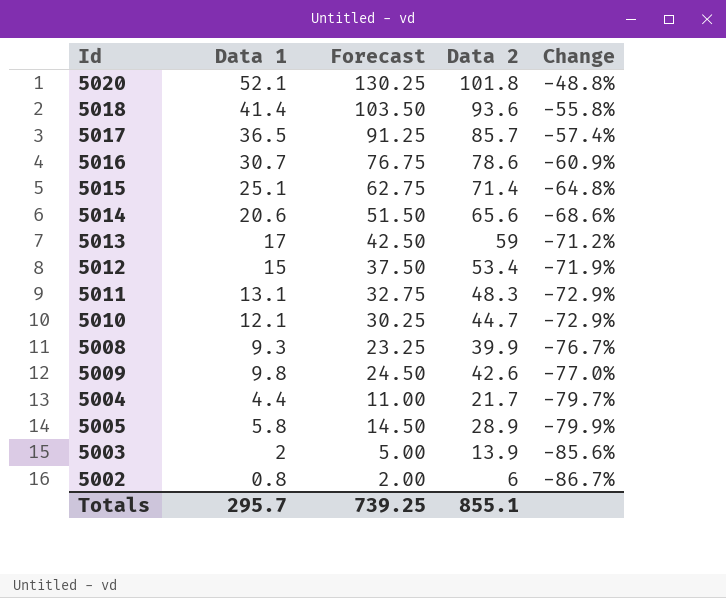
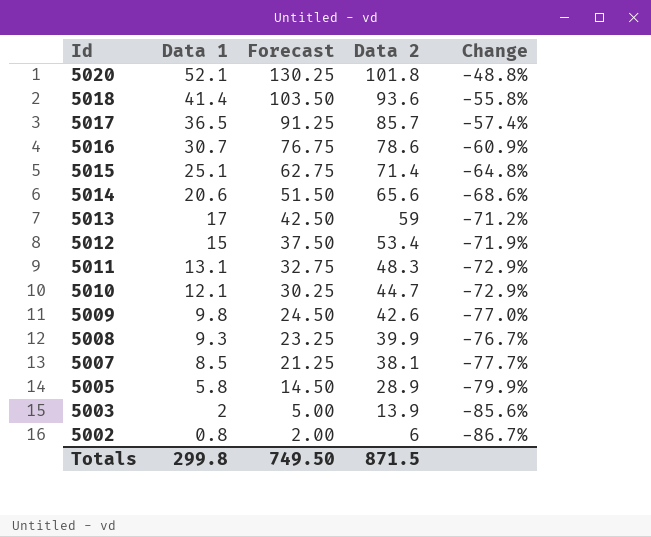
row order: Change descending -> Id descending
row 5004: 4.4 | 11.00 | 21.7 | -79.7% -> none
row 5007: none -> 8.5 | 21.25 | 38.1 | -77.7%
Totals | Data 1: 295.7 -> 299.8
Totals | Forecast: 739.25 -> 749.50
Totals | Data 2: 855.1 -> 871.5

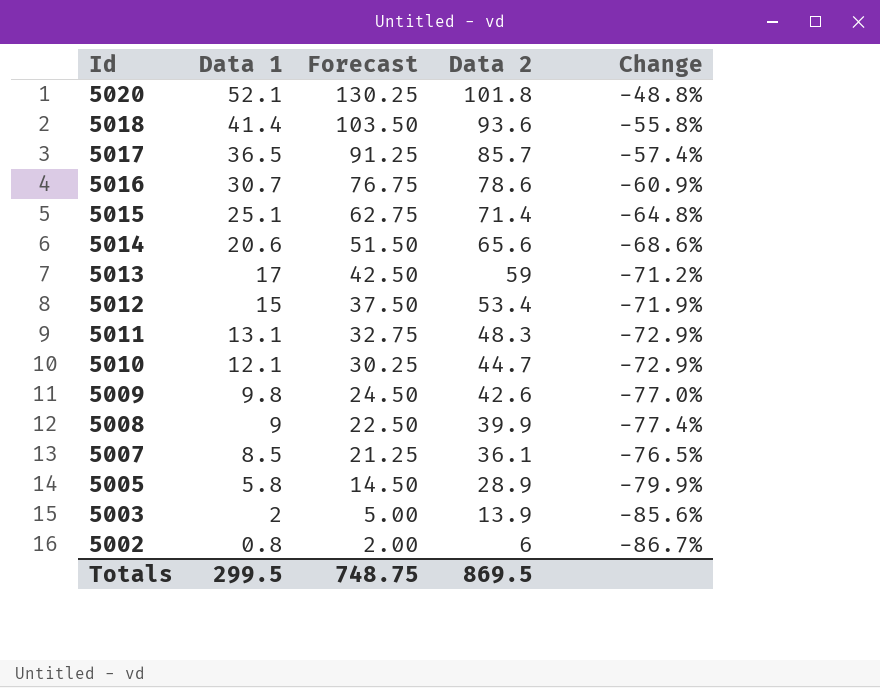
5008 | Data 1: 9.3 -> 9
5008 | Forecast: 23.25 -> 22.50
5008 | Change: -76.7% -> -77.4%
5007 | Data 2: 38.1 -> 36.1
5007 | Change: -77.7% -> -76.5%
Totals | Data 1: 299.8 -> 299.5
Totals | Forecast: 749.50 -> 748.75
Totals | Data 2: 871.5 -> 869.5

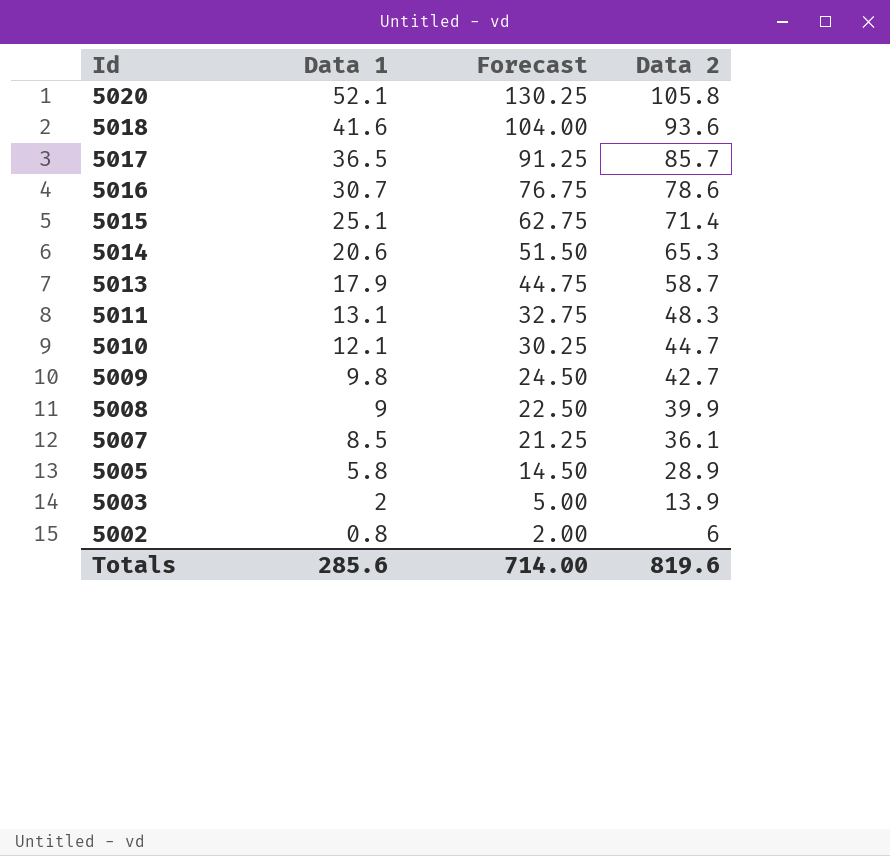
column Change | formula: ([Data 1] - [Data 2]) / [Data 2] -> none
row 5012: 15 | 37.50 | 53.4 | -71.9% -> none
5020 | Data 2: 101.8 -> 105.8
5018 | Data 1: 41.4 -> 41.6
5018 | Forecast: 103.50 -> 104.00
5014 | Data 2: 65.6 -> 65.3
5013 | Data 1: 17 -> 17.9
5013 | Forecast: 42.50 -> 44.75
5013 | Data 2: 59 -> 58.7
5009 | Data 2: 42.6 -> 42.7
Totals | Data 1: 299.5 -> 285.6
Totals | Forecast: 748.75 -> 714.00
Totals | Data 2: 869.5 -> 819.6

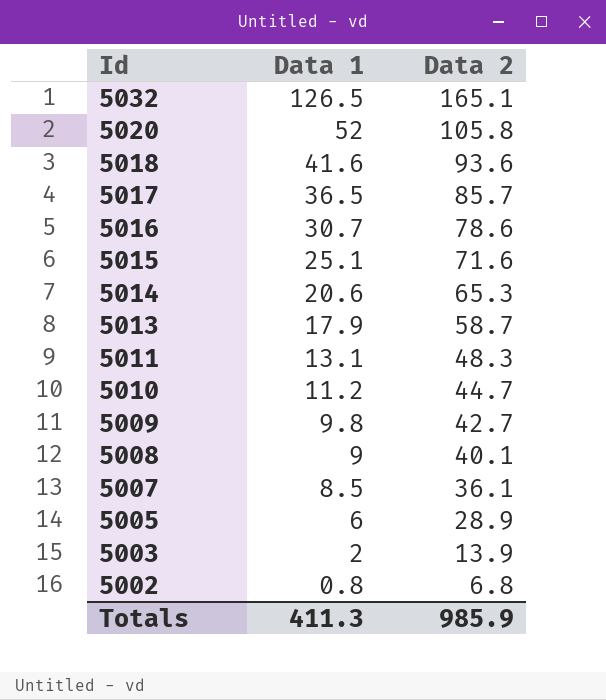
column Forecast | formula: [Data 1] * 2.5 -> none
row 5032: none -> 126.5 | 165.1
5020 | Data 1: 52.1 -> 52
5015 | Data 2: 71.4 -> 71.6
5010 | Data 1: 12.1 -> 11.2
5008 | Data 2: 39.9 -> 40.1
5005 | Data 1: 5.8 -> 6
5002 | Data 2: 6 -> 6.8
Totals | Data 1: 285.6 -> 411.3
Totals | Data 2: 819.6 -> 985.9

